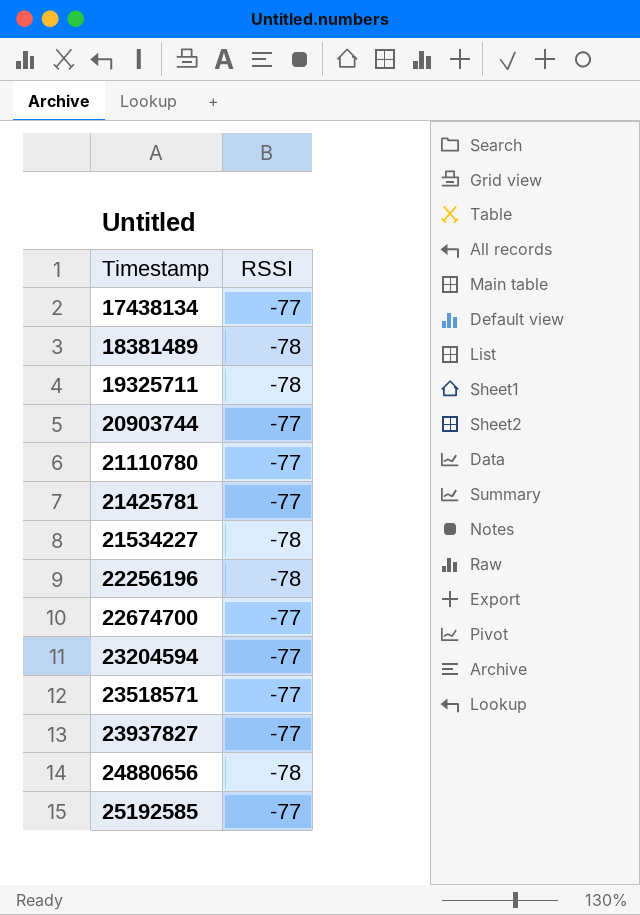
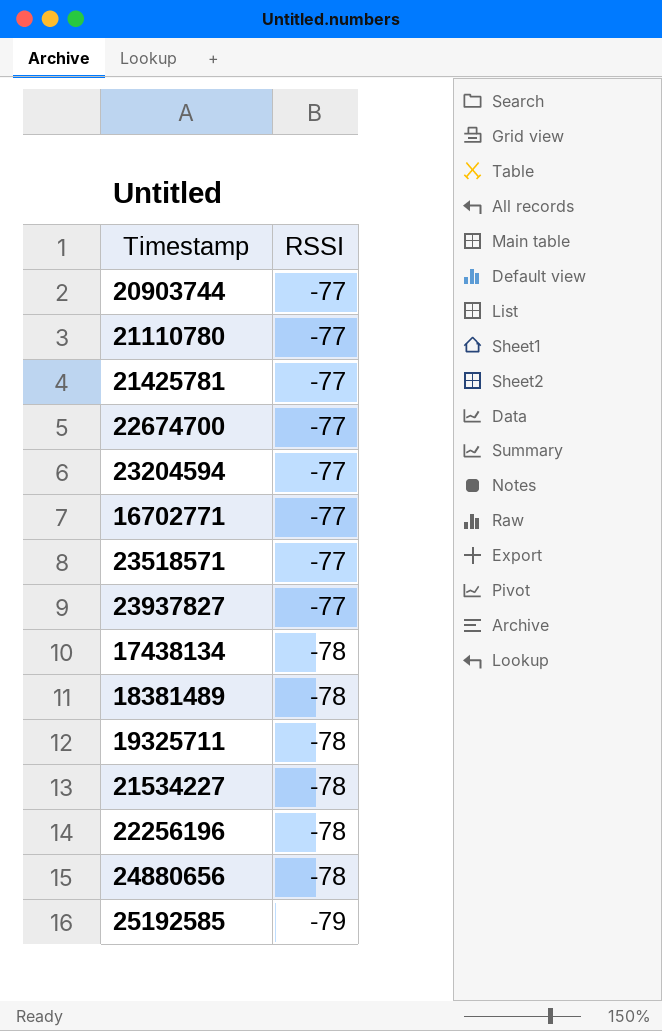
row order: Timestamp ascending -> RSSI descending
row 16702771: none -> -77
17438134 | RSSI: -77 -> -78
25192585 | RSSI: -77 -> -79

